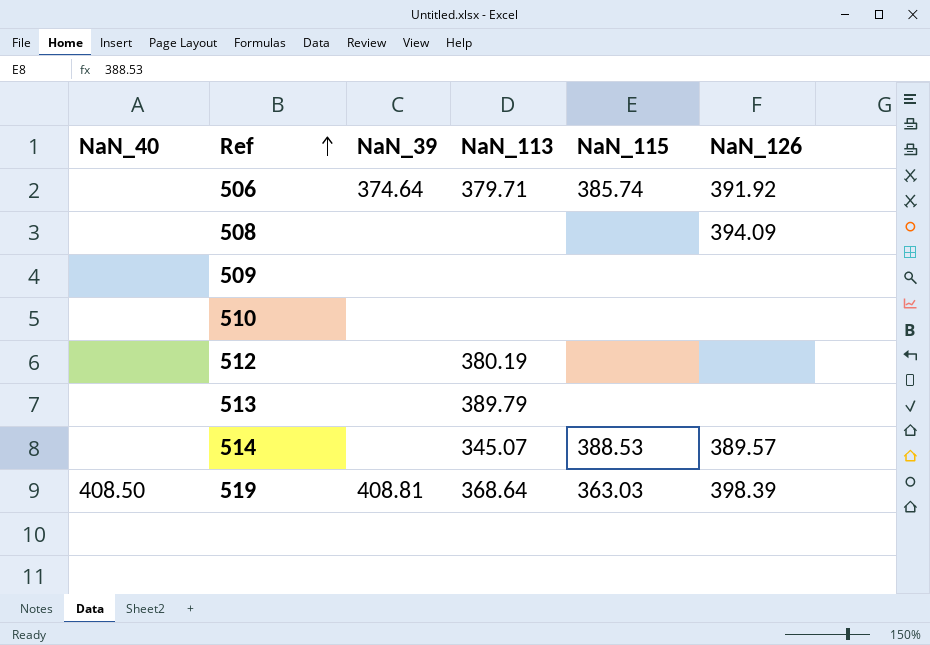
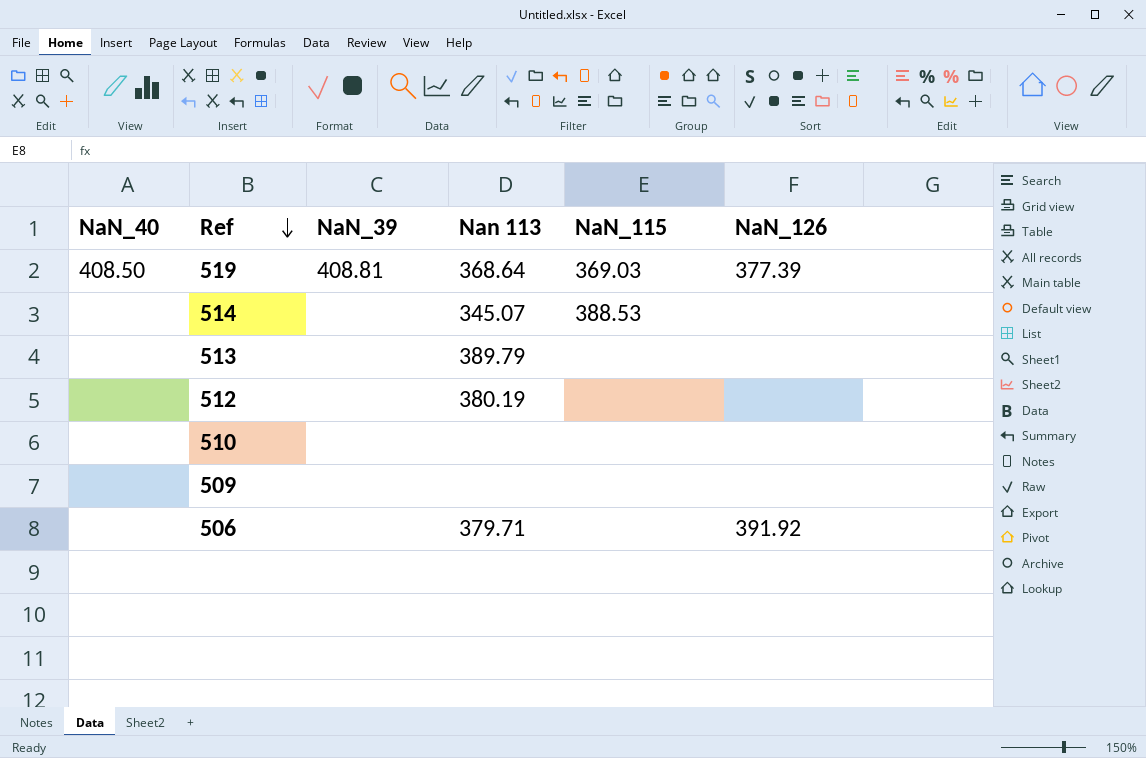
row order: Ref ascending -> Ref descending
column name: NaN_113 -> Nan 113
row 508: none | none | none | none | 394.09 -> none
519 | NaN_115: 363.03 -> 369.03
519 | NaN_126: 398.39 -> 377.39
514 | NaN_126: 389.57 -> none
506 | NaN_39: 374.64 -> none
506 | NaN_115: 385.74 -> none

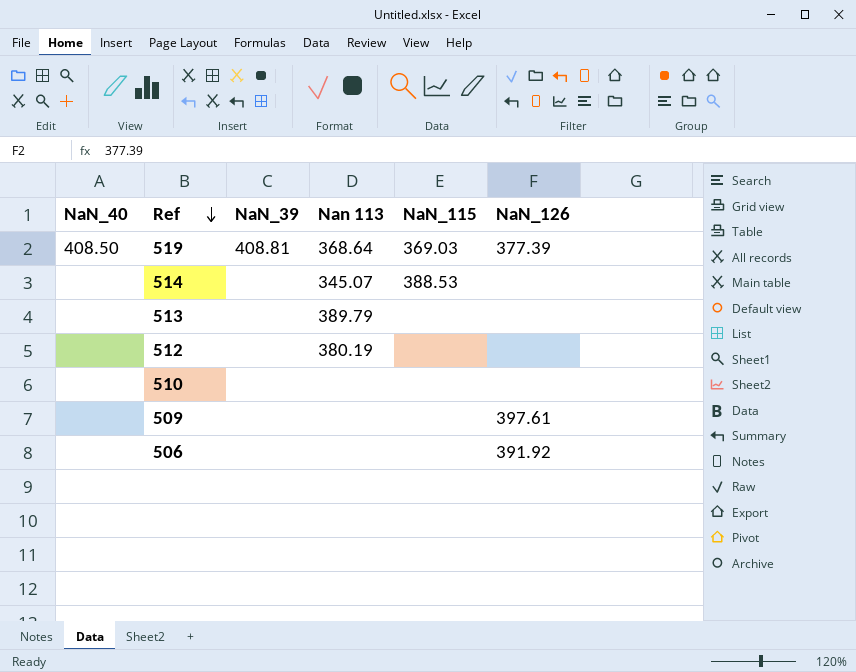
509 | NaN_126: none -> 397.61
506 | Nan 113: 379.71 -> none

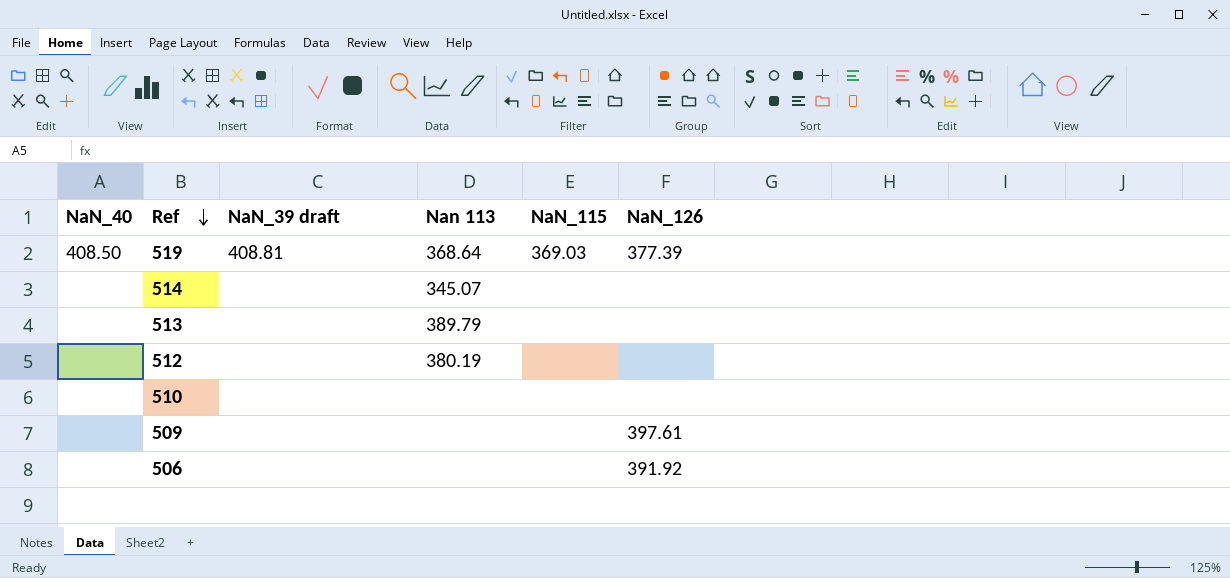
column name: NaN_39 -> NaN_39 draft
514 | NaN_115: 388.53 -> none

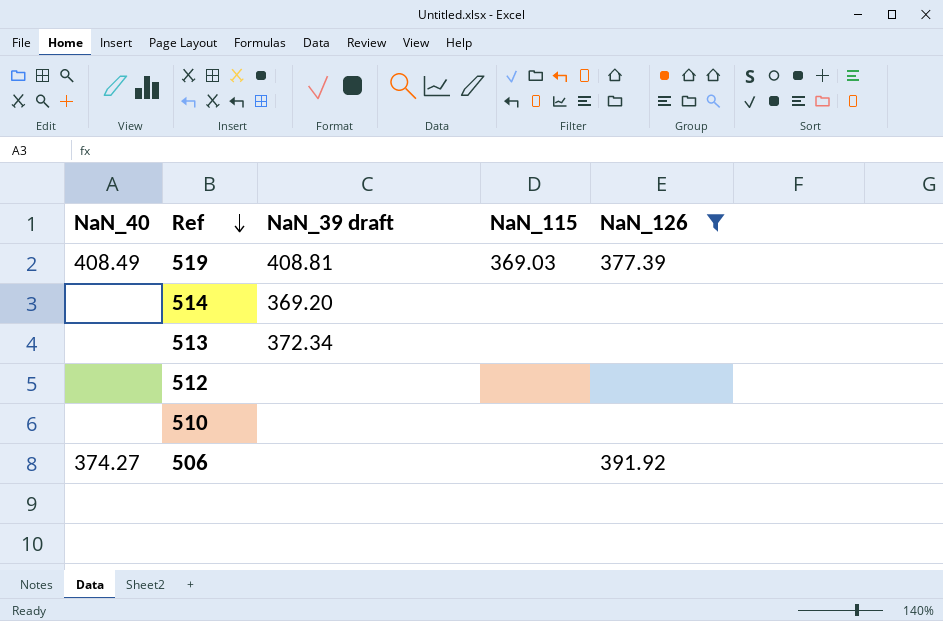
filter: none -> NaN_126 != 397.61
column Nan 113 | position: 4 -> none
519 | NaN_40: 408.50 -> 408.49
514 | NaN_39 draft: none -> 369.20
513 | NaN_39 draft: none -> 372.34
506 | NaN_40: none -> 374.27

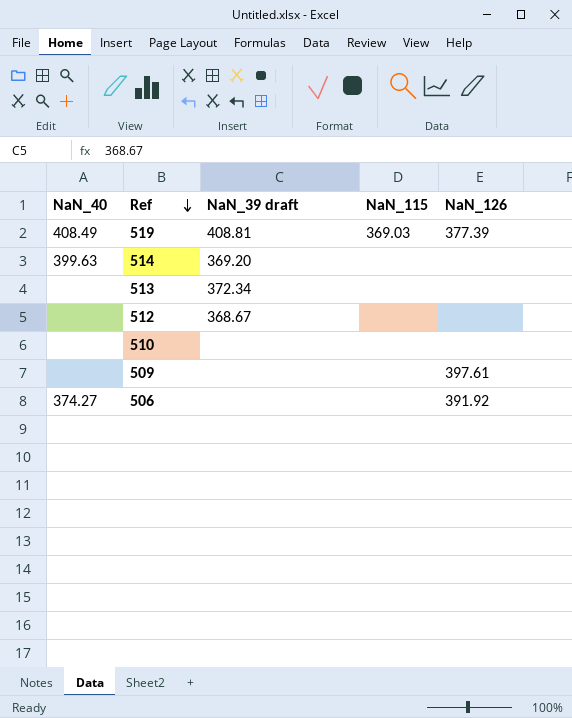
filter: NaN_126 != 397.61 -> none
514 | NaN_40: none -> 399.63
512 | NaN_39 draft: none -> 368.67

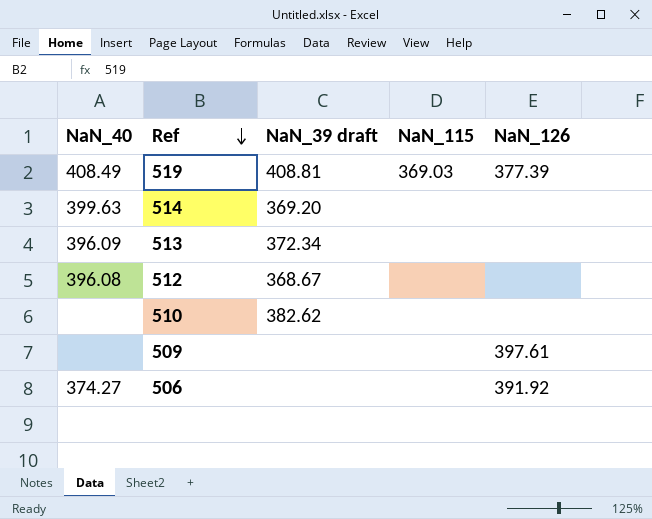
513 | NaN_40: none -> 396.09
512 | NaN_40: none -> 396.08
510 | NaN_39 draft: none -> 382.62

